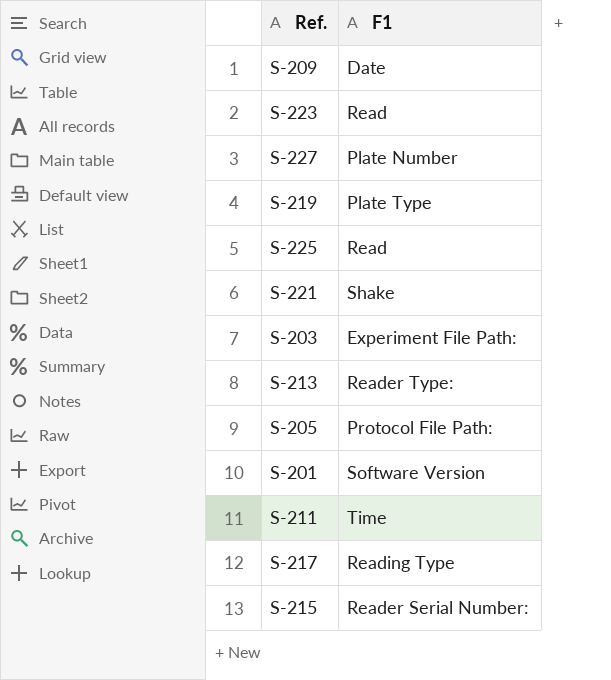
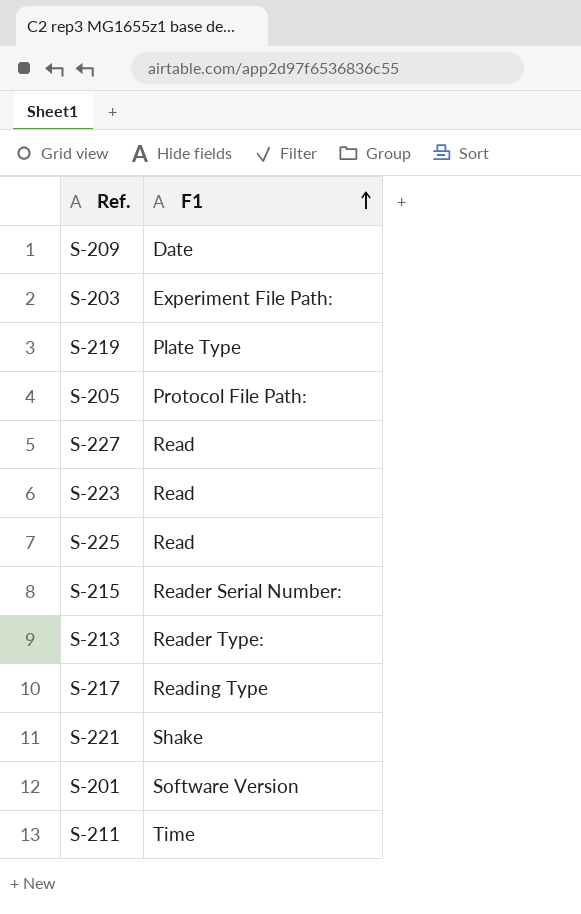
row order: none -> F1 ascending
S-227 | F1: Plate Number -> Read

